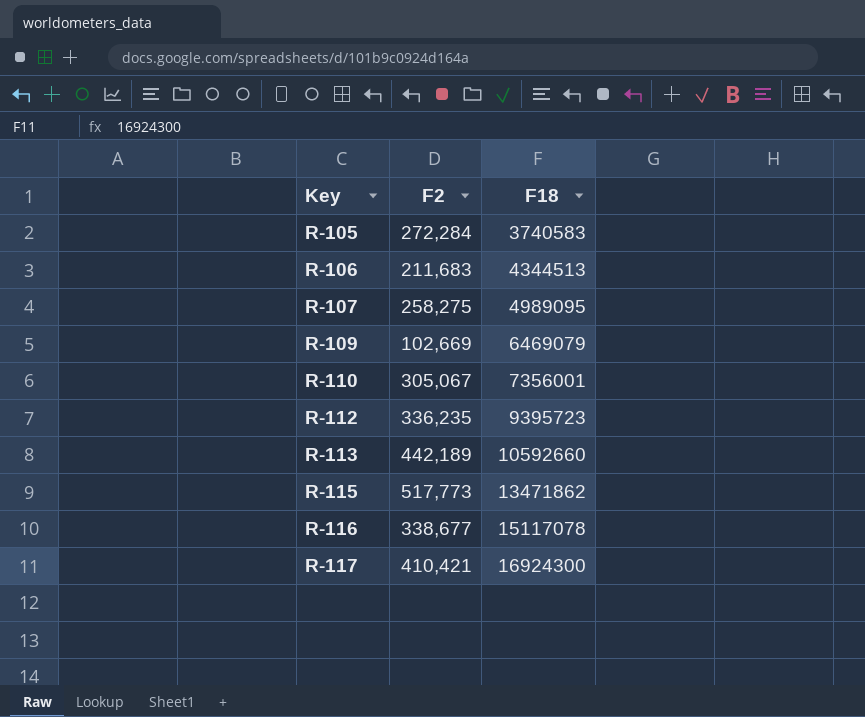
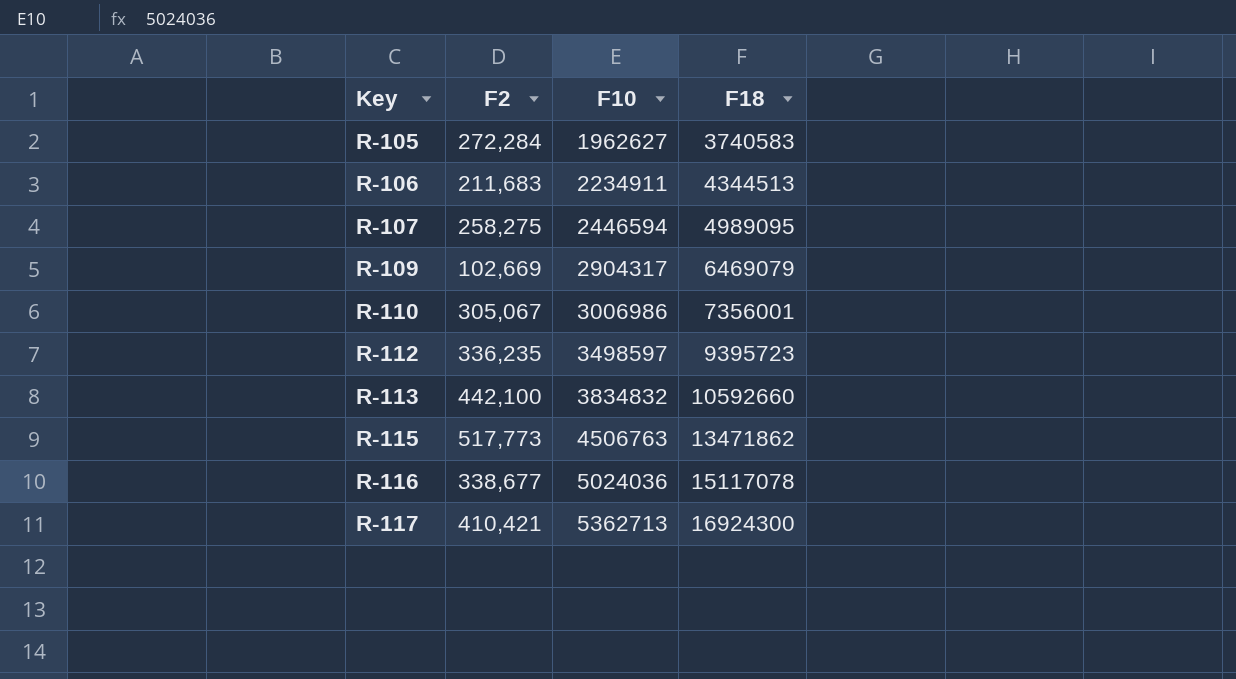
column F10 | position: none -> 3
R-113 | F2: 442,189 -> 442,100

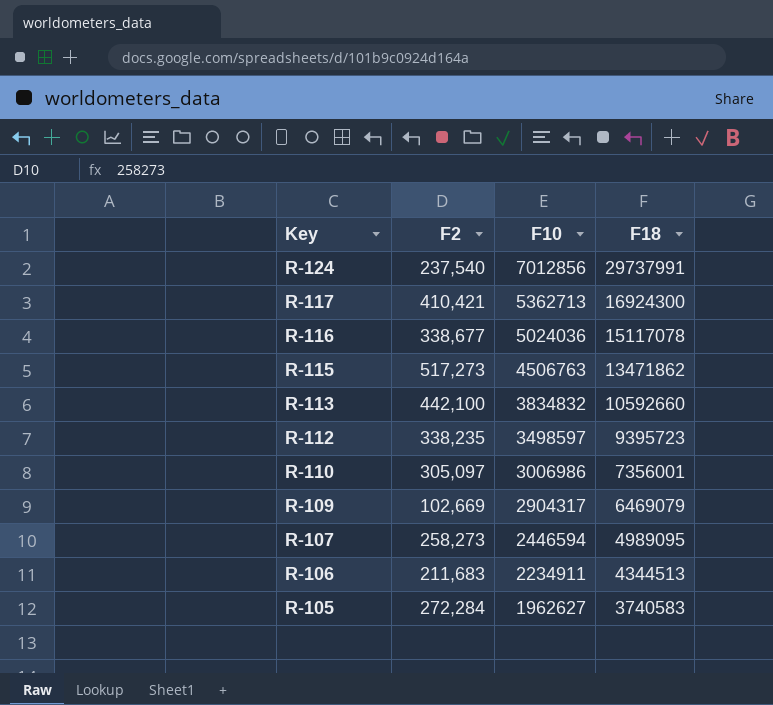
row order: Key ascending -> Key descending
row R-124: none -> 237,540 | 7012856 | 29737991
R-115 | F2: 517,773 -> 517,273
R-112 | F2: 336,235 -> 338,235
R-110 | F2: 305,067 -> 305,097
R-107 | F2: 258,275 -> 258,273

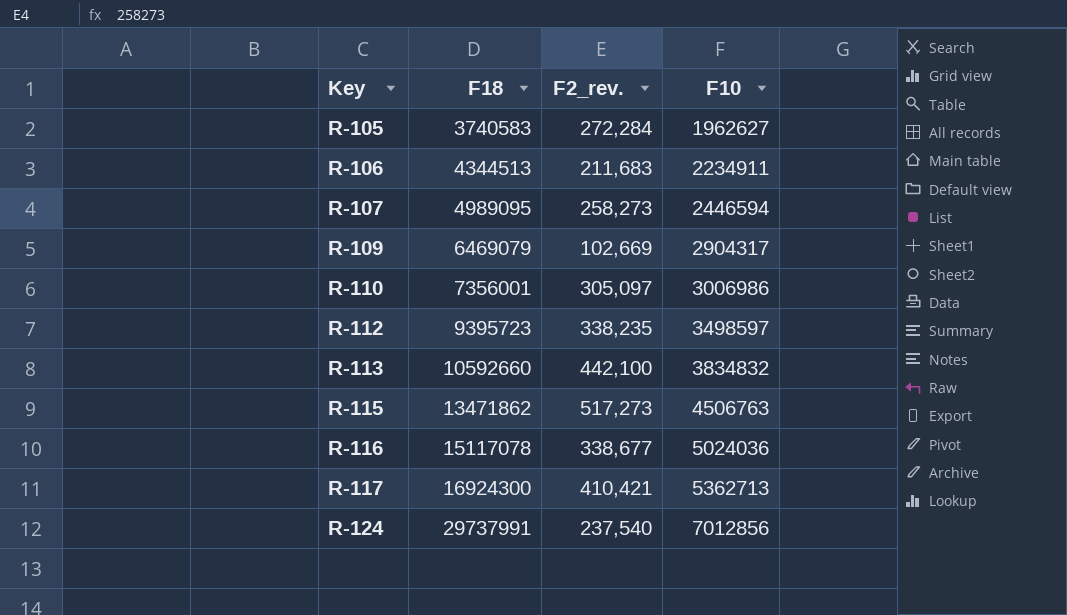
row order: Key descending -> Key ascending
column F18 | position: 4 -> 2
column name: F2 -> F2_rev.

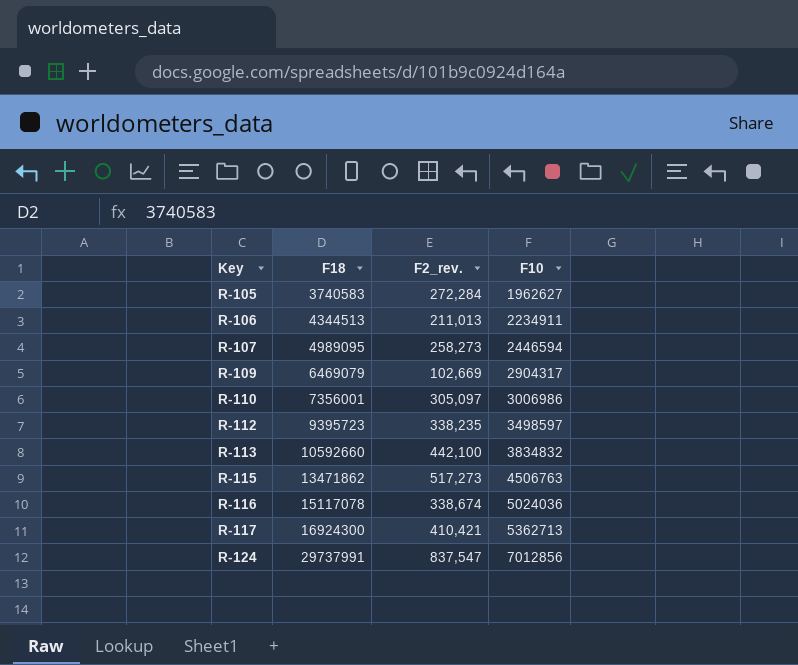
R-106 | F2_rev.: 211,683 -> 211,013
R-116 | F2_rev.: 338,677 -> 338,674
R-124 | F2_rev.: 237,540 -> 837,547

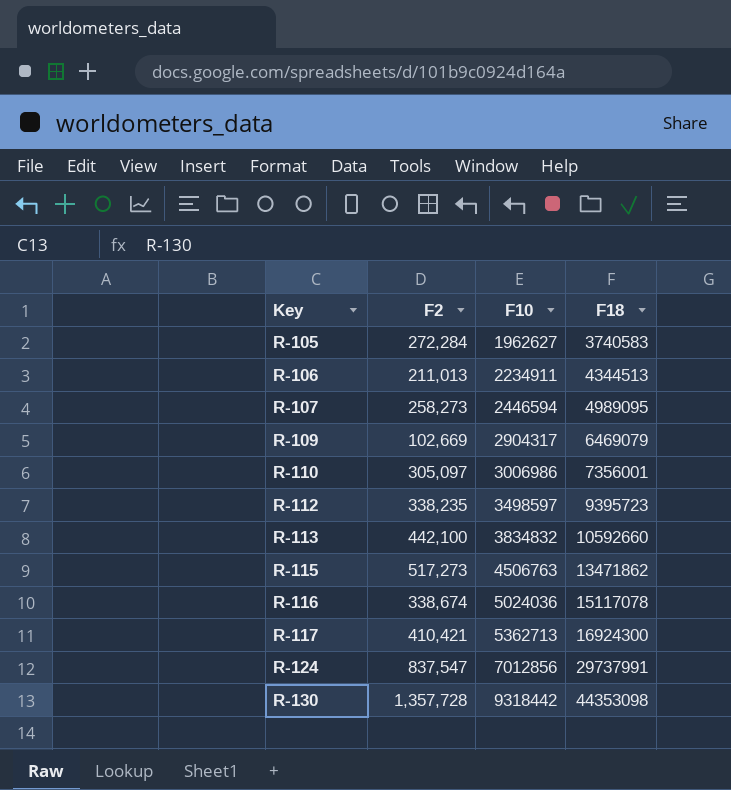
column name: F2_rev. -> F2
column F18 | position: 2 -> 4
row R-130: none -> 1,357,728 | 9318442 | 44353098

